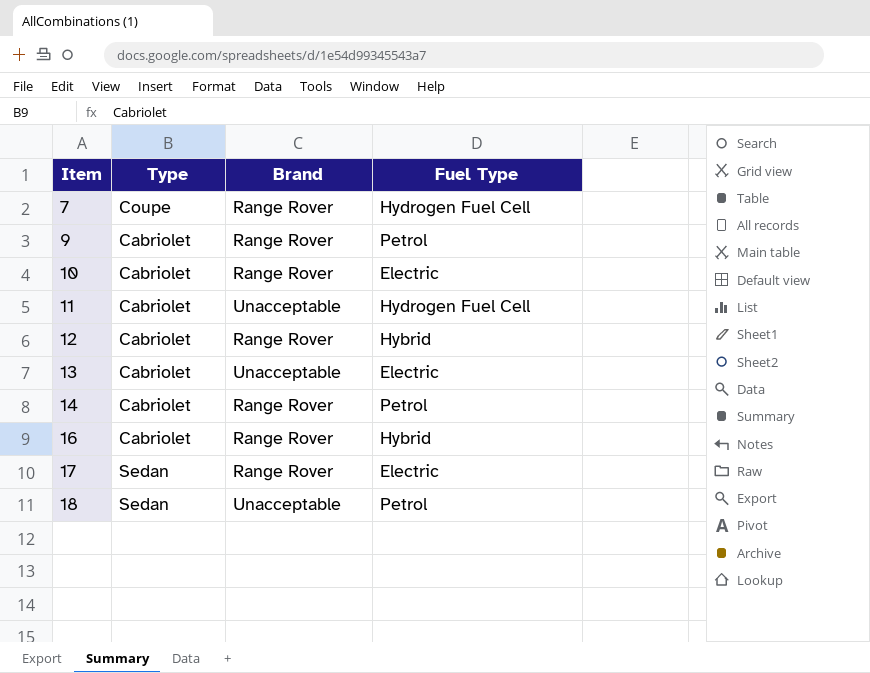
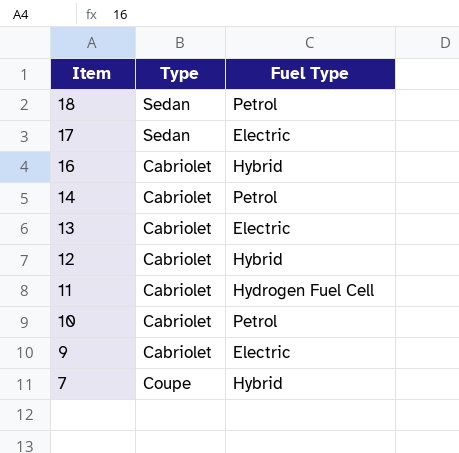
row order: Item ascending -> Item descending
column Brand | position: 3 -> none
10 | Fuel Type: Electric -> Petrol
9 | Fuel Type: Petrol -> Electric
7 | Fuel Type: Hydrogen Fuel Cell -> Hybrid

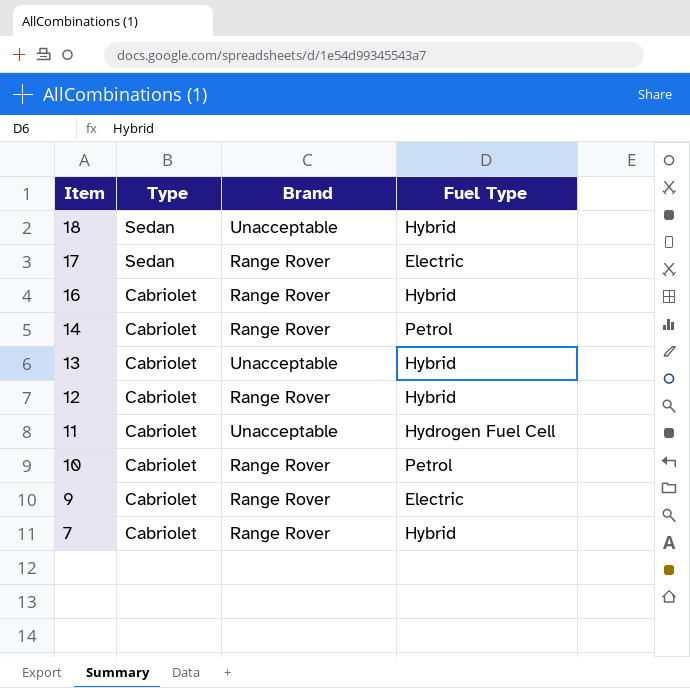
column Brand | position: none -> 3
18 | Fuel Type: Petrol -> Hybrid
13 | Fuel Type: Electric -> Hybrid
7 | Type: Coupe -> Cabriolet

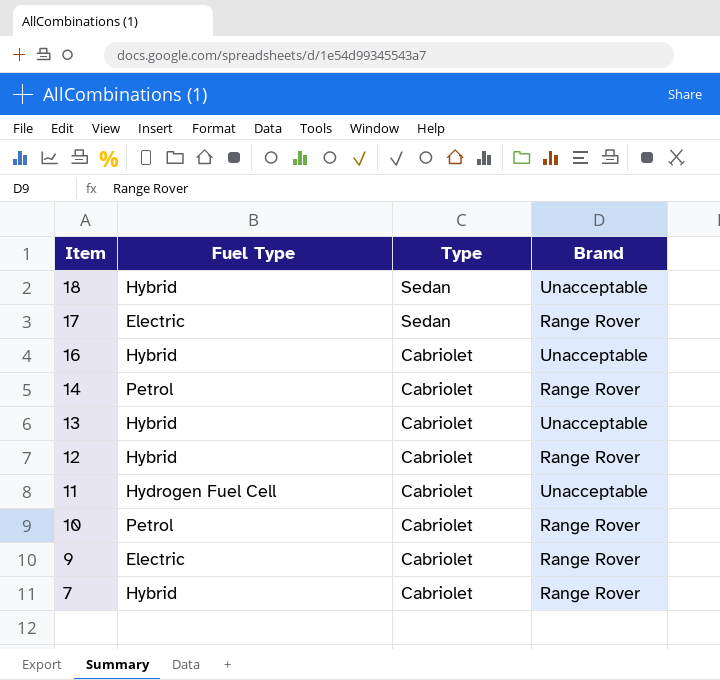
column Fuel Type | position: 4 -> 2
16 | Brand: Range Rover -> Unacceptable

